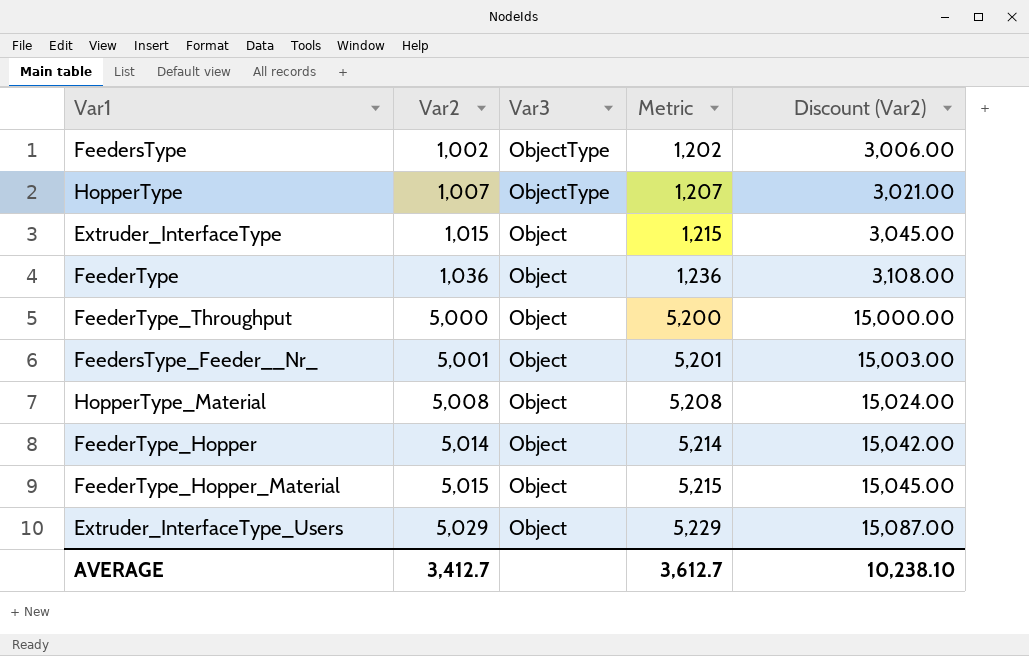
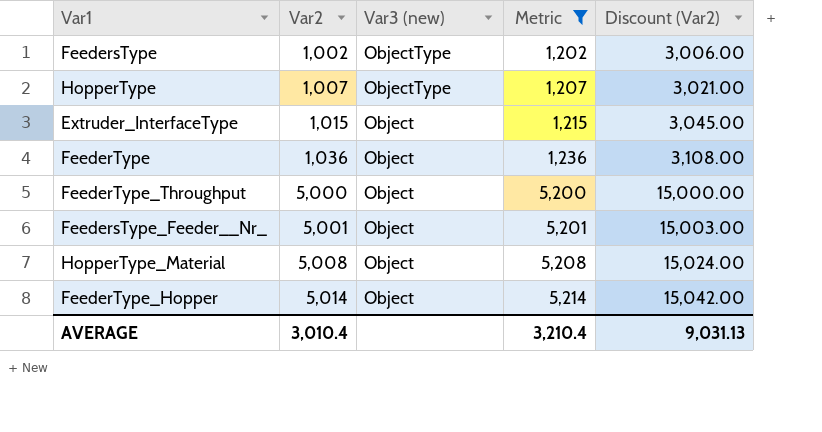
filter: none -> Metric <= 5,214
column name: Var3 -> Var3 (new)
AVERAGE | Var2: 3,412.7 -> 3,010.4
AVERAGE | Metric: 3,612.7 -> 3,210.4
AVERAGE | Discount (Var2): 10,238.10 -> 9,031.13

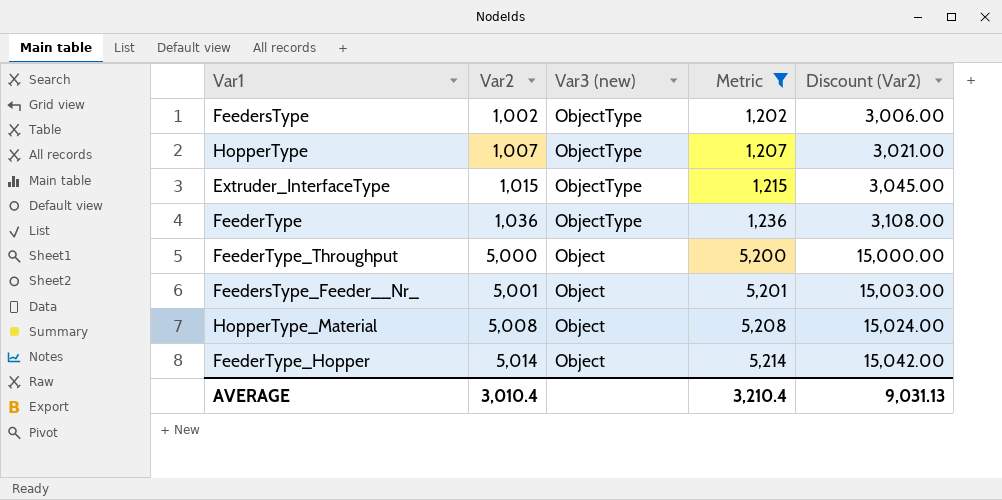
Extruder_InterfaceType | Var3 (new): Object -> ObjectType
FeederType | Var3 (new): Object -> ObjectType

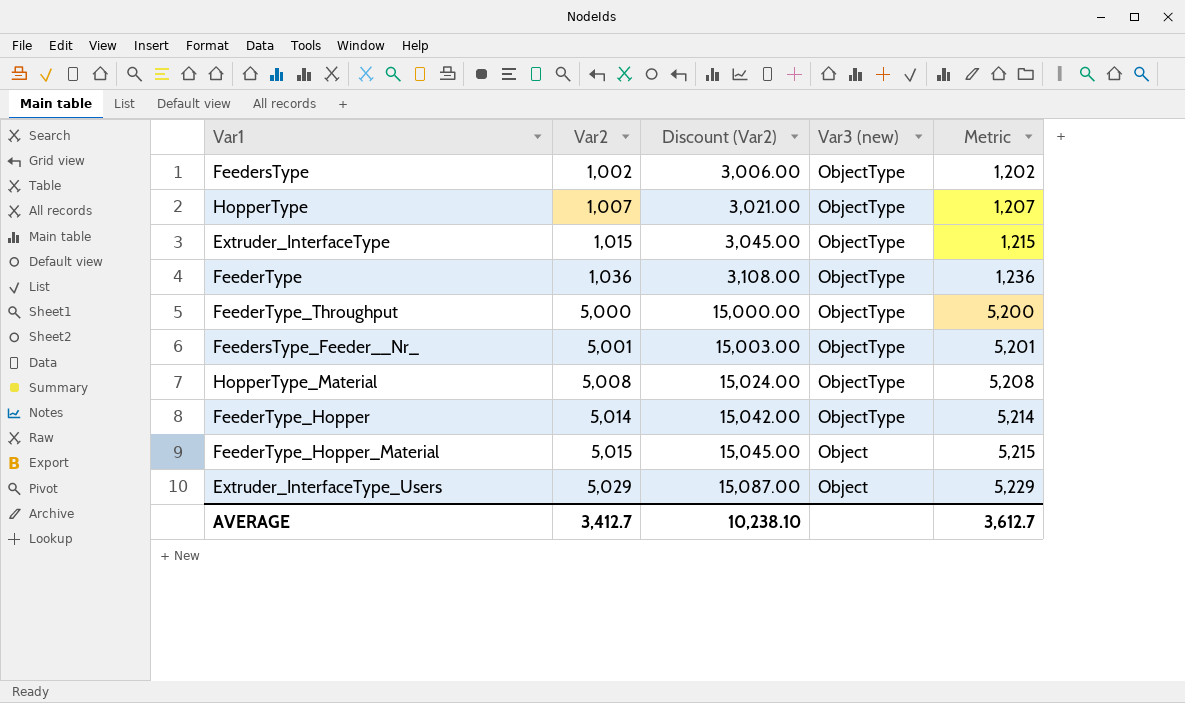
filter: Metric <= 5,214 -> none
column Discount (Var2) | position: 5 -> 3
FeederType_Throughput | Var3 (new): Object -> ObjectType
FeedersType_Feeder__Nr_ | Var3 (new): Object -> ObjectType
HopperType_Material | Var3 (new): Object -> ObjectType
FeederType_Hopper | Var3 (new): Object -> ObjectType
AVERAGE | Var2: 3,010.4 -> 3,412.7
AVERAGE | Discount (Var2): 9,031.13 -> 10,238.10
AVERAGE | Metric: 3,210.4 -> 3,612.7

